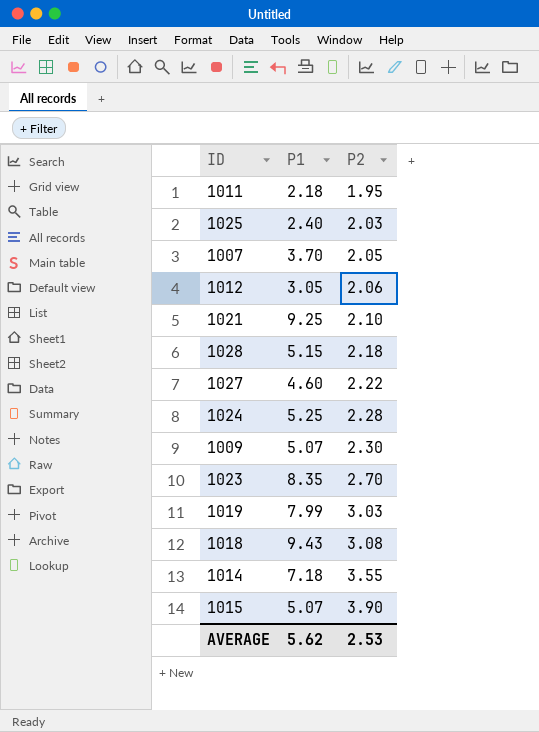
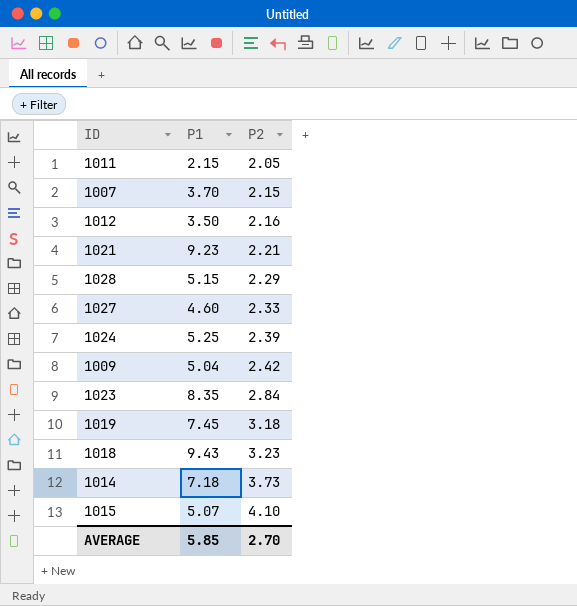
row 1025: 2.40 | 2.03 -> none
1011 | P1: 2.18 -> 2.15
1011 | P2: 1.95 -> 2.05
1007 | P2: 2.05 -> 2.15
1012 | P1: 3.05 -> 3.50
1012 | P2: 2.06 -> 2.16
1021 | P1: 9.25 -> 9.23
1021 | P2: 2.10 -> 2.21
1028 | P2: 2.18 -> 2.29
1027 | P2: 2.22 -> 2.33
1024 | P2: 2.28 -> 2.39
1009 | P1: 5.07 -> 5.04
1009 | P2: 2.30 -> 2.42
1023 | P2: 2.70 -> 2.84
1019 | P1: 7.99 -> 7.45
1019 | P2: 3.03 -> 3.18
1018 | P2: 3.08 -> 3.23
1014 | P2: 3.55 -> 3.73
1015 | P2: 3.90 -> 4.10
AVERAGE | P1: 5.62 -> 5.85
AVERAGE | P2: 2.53 -> 2.70

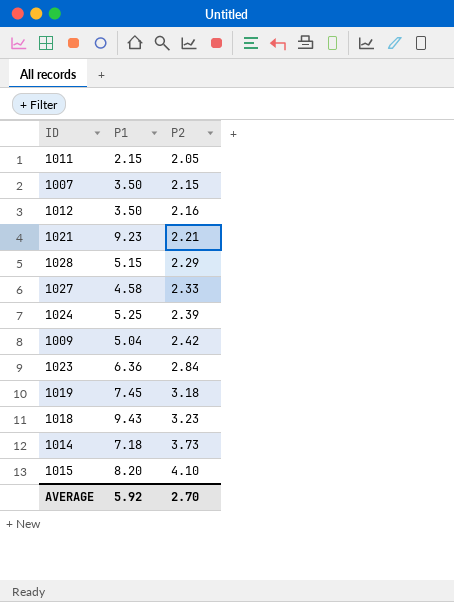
1007 | P1: 3.70 -> 3.50
1027 | P1: 4.60 -> 4.58
1023 | P1: 8.35 -> 6.36
1015 | P1: 5.07 -> 8.20
AVERAGE | P1: 5.85 -> 5.92

